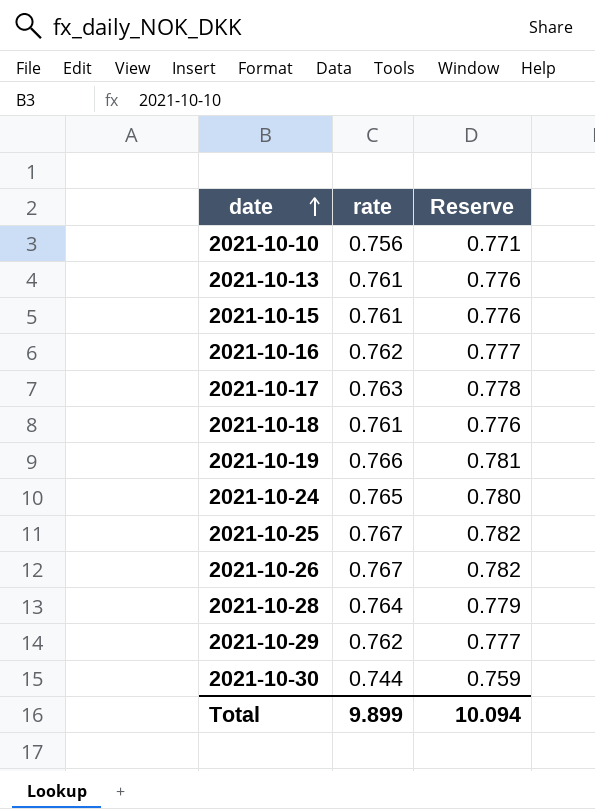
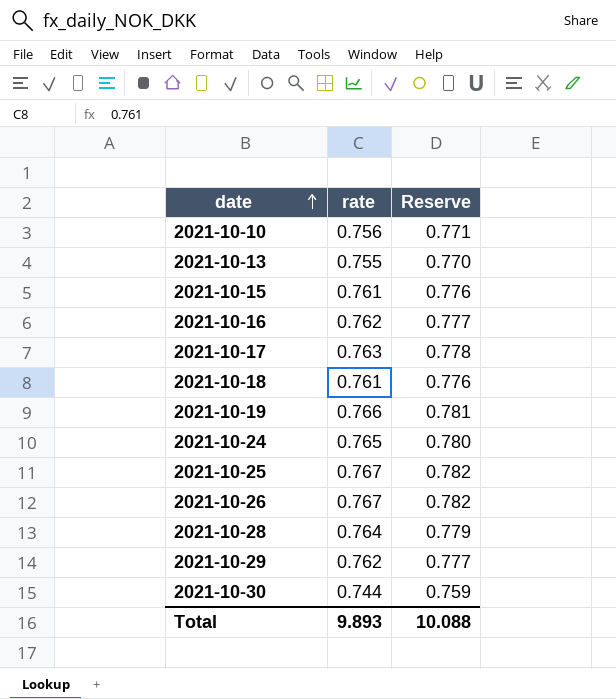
2021-10-13 | rate: 0.761 -> 0.755
2021-10-13 | Reserve: 0.776 -> 0.770
Total | rate: 9.899 -> 9.893
Total | Reserve: 10.094 -> 10.088

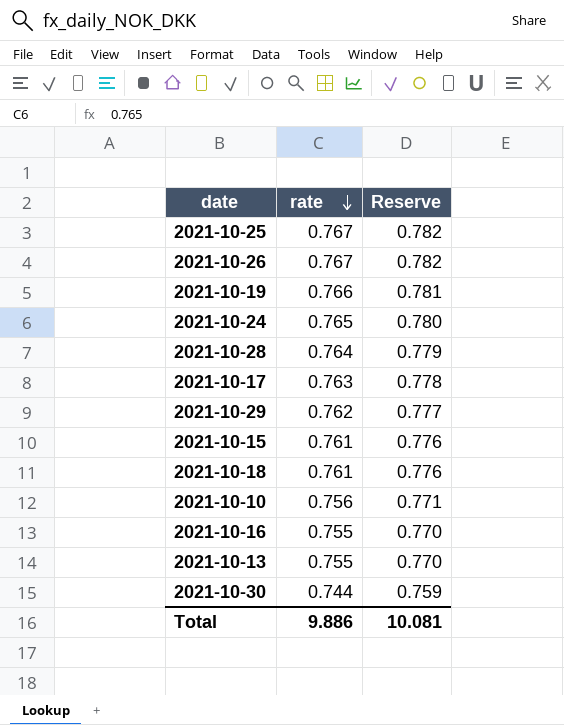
row order: date ascending -> rate descending
2021-10-16 | rate: 0.762 -> 0.755
2021-10-16 | Reserve: 0.777 -> 0.770
Total | rate: 9.893 -> 9.886
Total | Reserve: 10.088 -> 10.081

